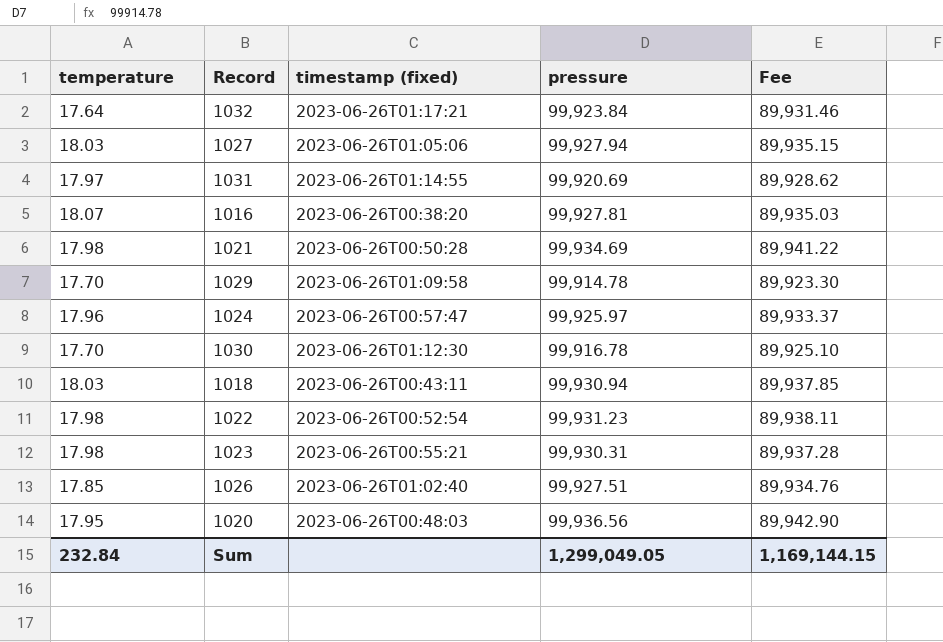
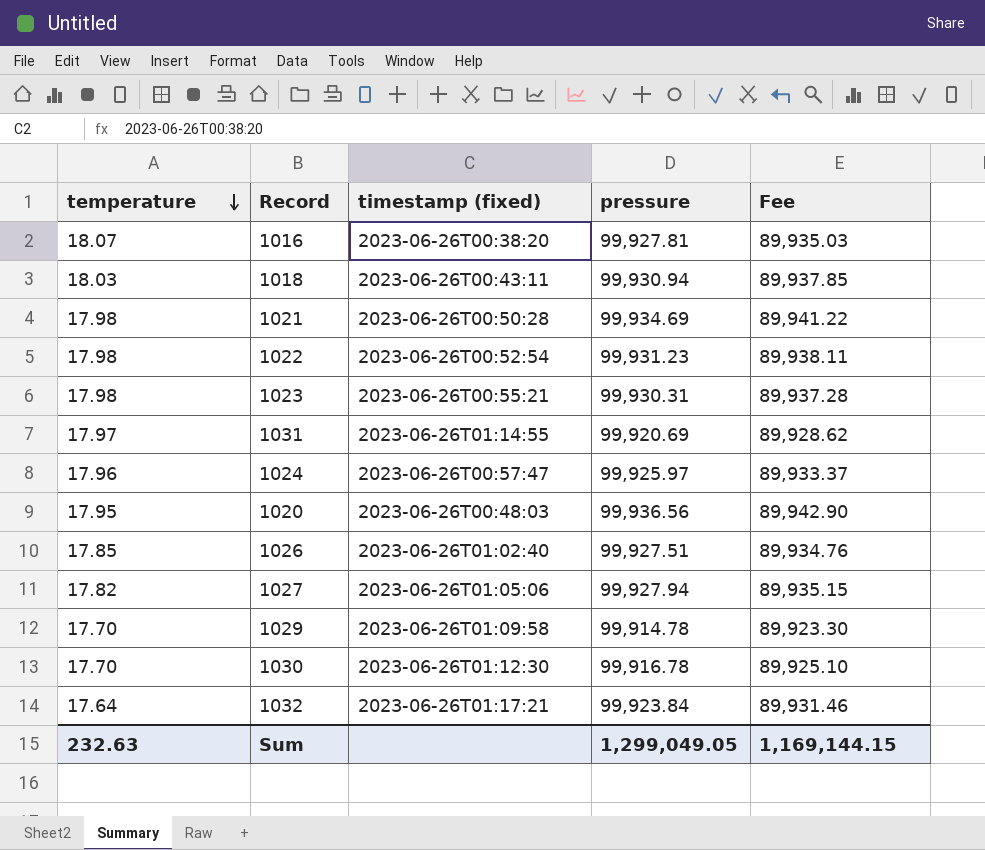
row order: none -> temperature descending
1027 | temperature: 18.03 -> 17.82
Sum | temperature: 232.84 -> 232.63

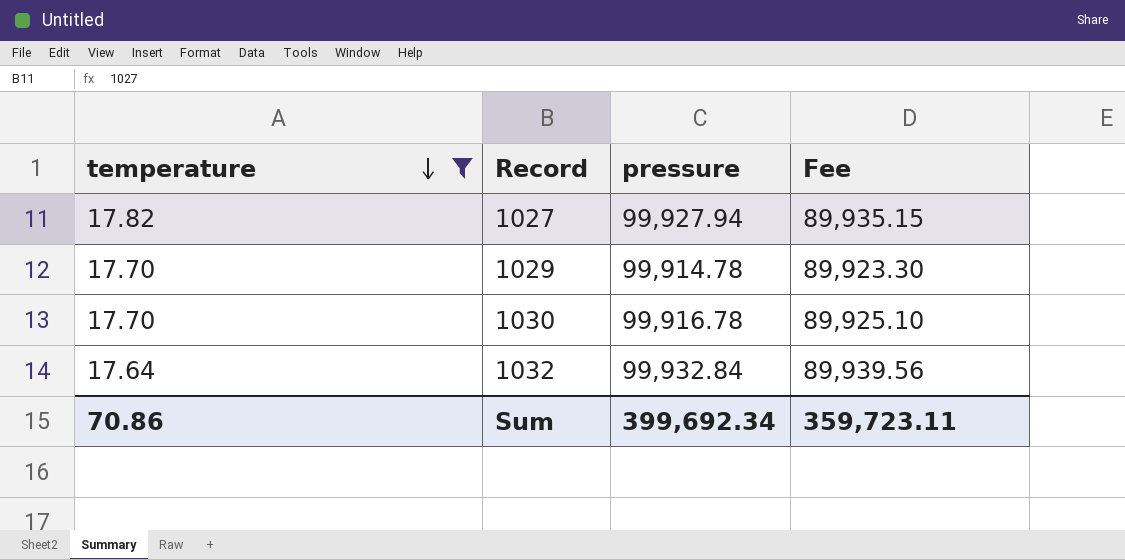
filter: none -> temperature <= 17.82
column timestamp (fixed) | position: 3 -> none
1032 | pressure: 99,923.84 -> 99,932.84
1032 | Fee: 89,931.46 -> 89,939.56
Sum | temperature: 232.63 -> 70.86
Sum | pressure: 1,299,049.05 -> 399,692.34
Sum | Fee: 1,169,144.15 -> 359,723.11

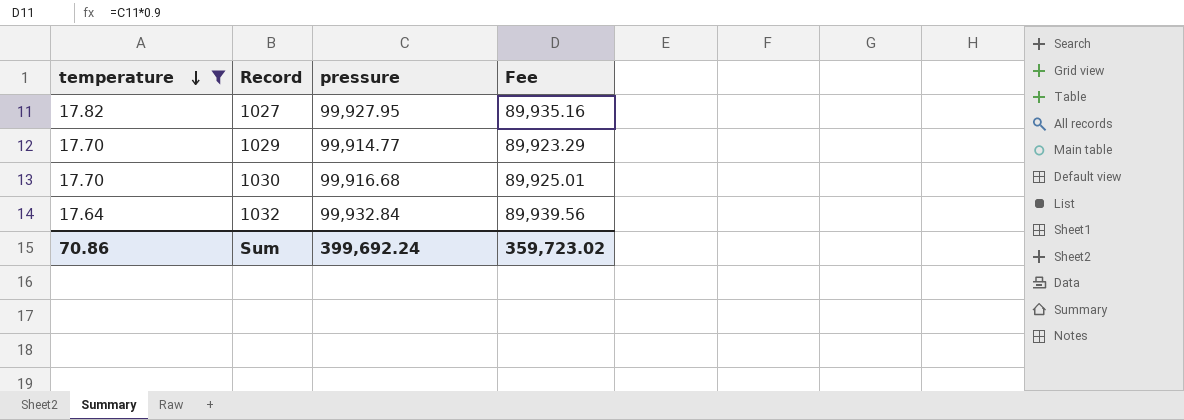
1027 | pressure: 99,927.94 -> 99,927.95
1027 | Fee: 89,935.15 -> 89,935.16
1029 | pressure: 99,914.78 -> 99,914.77
1029 | Fee: 89,923.30 -> 89,923.29
1030 | pressure: 99,916.78 -> 99,916.68
1030 | Fee: 89,925.10 -> 89,925.01
Sum | pressure: 399,692.34 -> 399,692.24
Sum | Fee: 359,723.11 -> 359,723.02

